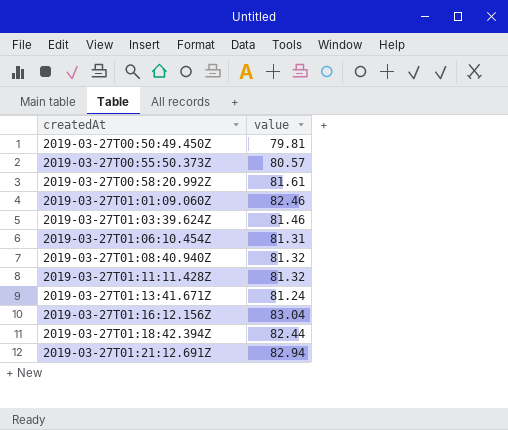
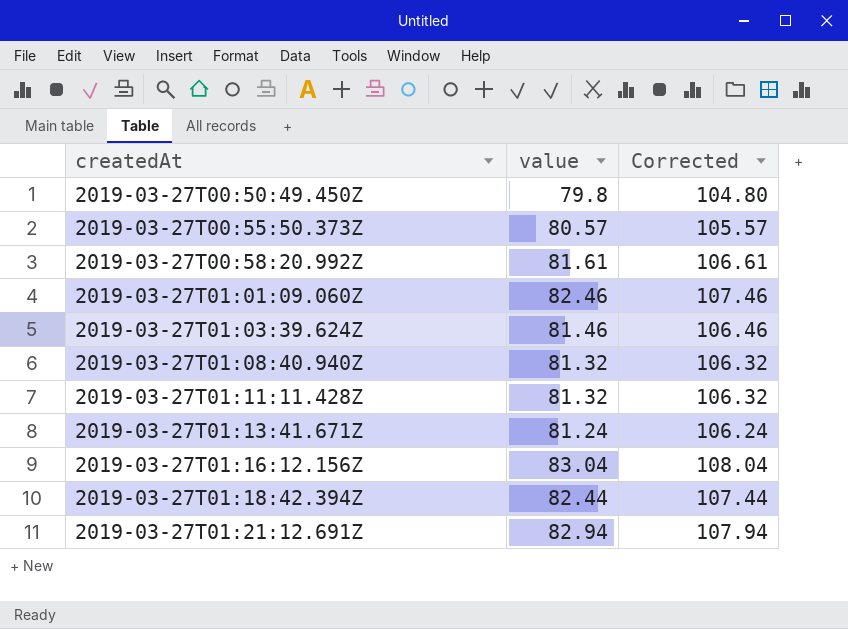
column Corrected | formula: none -> [value] + 25
row 2019-03-27T01:06:10.454Z: 81.31 -> none
2019-03-27T00:50:49.450Z | value: 79.81 -> 79.8

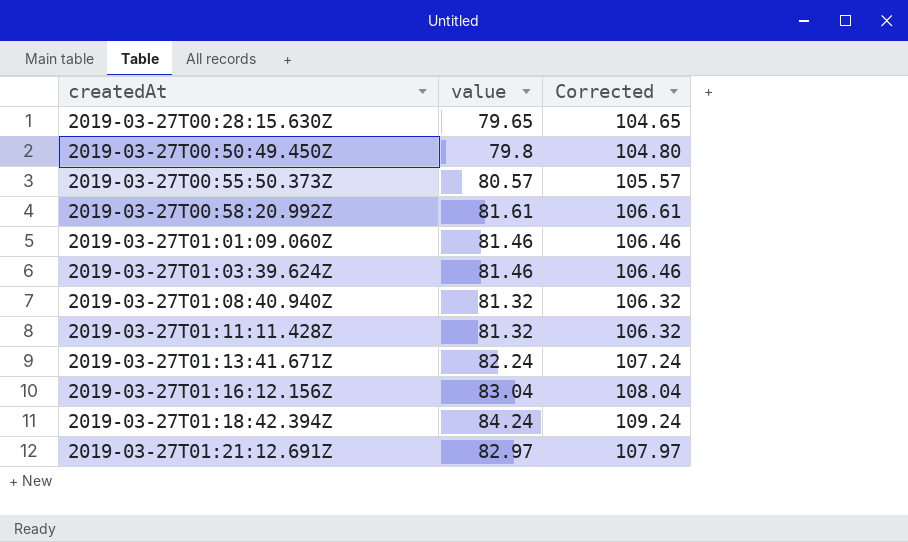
row 2019-03-27T00:28:15.630Z: none -> 79.65 | 104.65
2019-03-27T01:01:09.060Z | value: 82.46 -> 81.46
2019-03-27T01:01:09.060Z | Corrected: 107.46 -> 106.46
2019-03-27T01:13:41.671Z | value: 81.24 -> 82.24
2019-03-27T01:13:41.671Z | Corrected: 106.24 -> 107.24
2019-03-27T01:18:42.394Z | value: 82.44 -> 84.24
2019-03-27T01:18:42.394Z | Corrected: 107.44 -> 109.24
2019-03-27T01:21:12.691Z | value: 82.94 -> 82.97
2019-03-27T01:21:12.691Z | Corrected: 107.94 -> 107.97

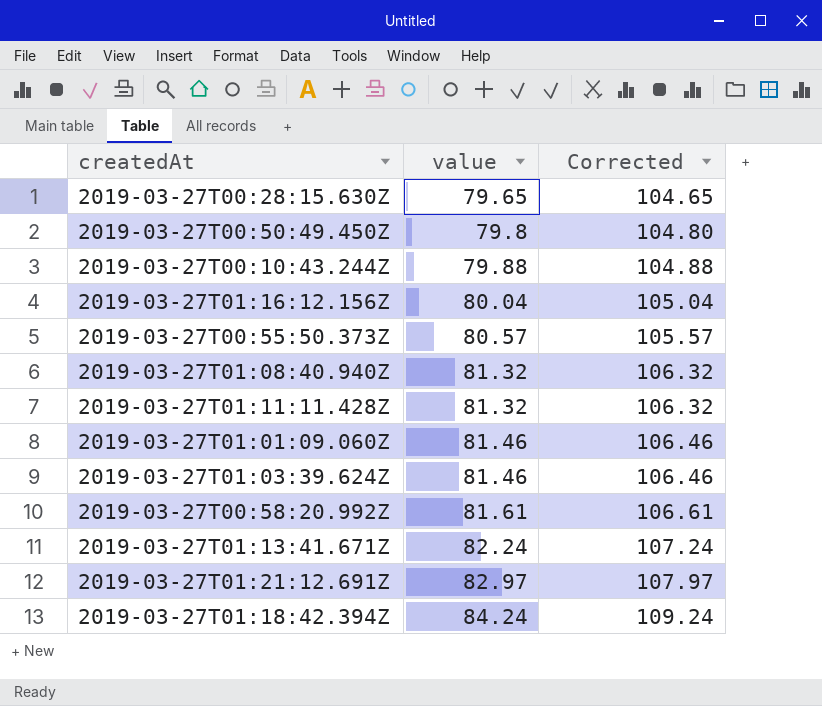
row order: createdAt ascending -> value ascending
row 2019-03-27T00:10:43.244Z: none -> 79.88 | 104.88
2019-03-27T01:16:12.156Z | value: 83.04 -> 80.04
2019-03-27T01:16:12.156Z | Corrected: 108.04 -> 105.04

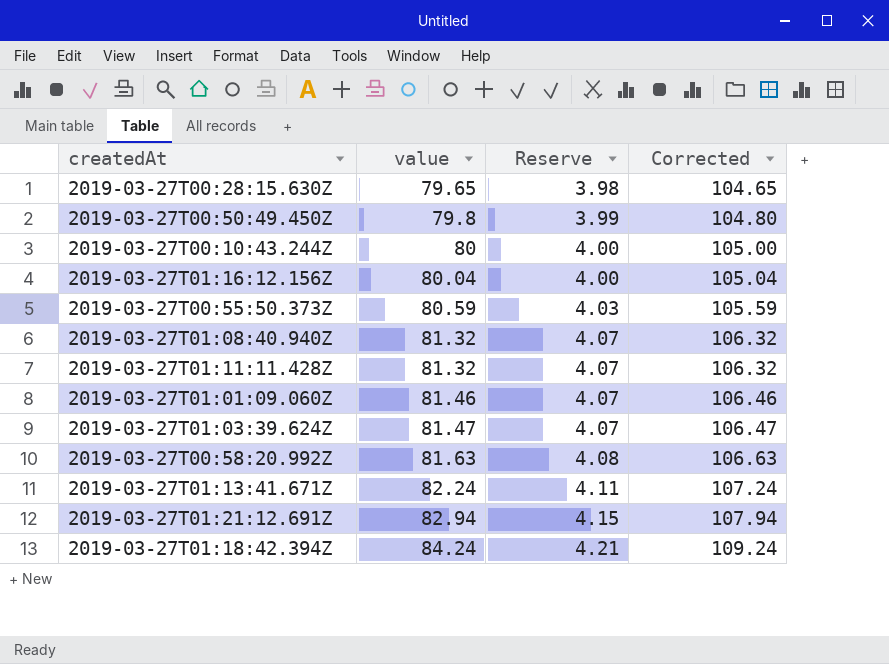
column Reserve | formula: none -> [value] * 0.05
2019-03-27T00:10:43.244Z | value: 79.88 -> 80
2019-03-27T00:10:43.244Z | Corrected: 104.88 -> 105.00
2019-03-27T00:55:50.373Z | value: 80.57 -> 80.59
2019-03-27T00:55:50.373Z | Corrected: 105.57 -> 105.59
2019-03-27T01:03:39.624Z | value: 81.46 -> 81.47
2019-03-27T01:03:39.624Z | Corrected: 106.46 -> 106.47
2019-03-27T00:58:20.992Z | value: 81.61 -> 81.63
2019-03-27T00:58:20.992Z | Corrected: 106.61 -> 106.63
2019-03-27T01:21:12.691Z | value: 82.97 -> 82.94
2019-03-27T01:21:12.691Z | Corrected: 107.97 -> 107.94

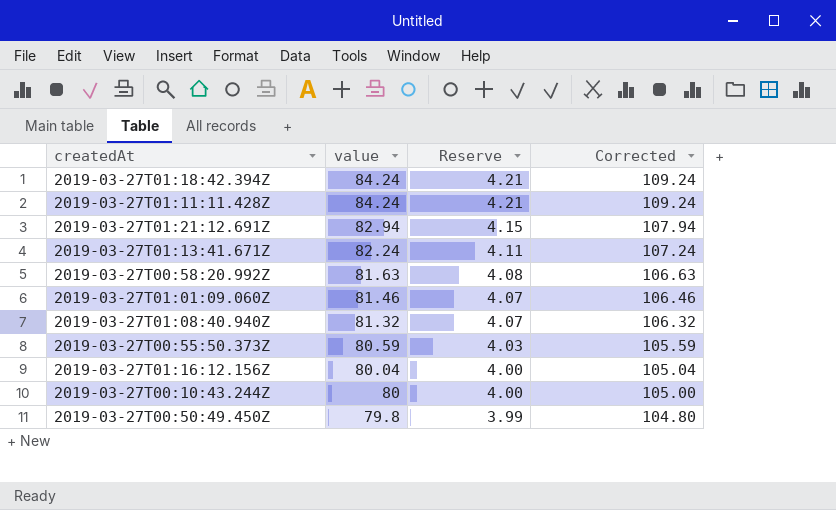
row order: value ascending -> value descending
row 2019-03-27T00:28:15.630Z: 79.65 | 3.98 | 104.65 -> none
row 2019-03-27T01:03:39.624Z: 81.47 | 4.07 | 106.47 -> none
2019-03-27T01:11:11.428Z | value: 81.32 -> 84.24
2019-03-27T01:11:11.428Z | Reserve: 4.07 -> 4.21
2019-03-27T01:11:11.428Z | Corrected: 106.32 -> 109.24

